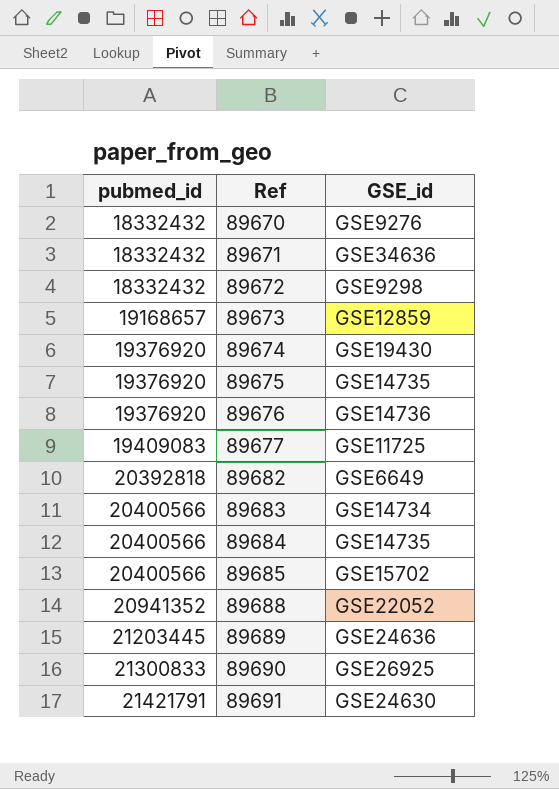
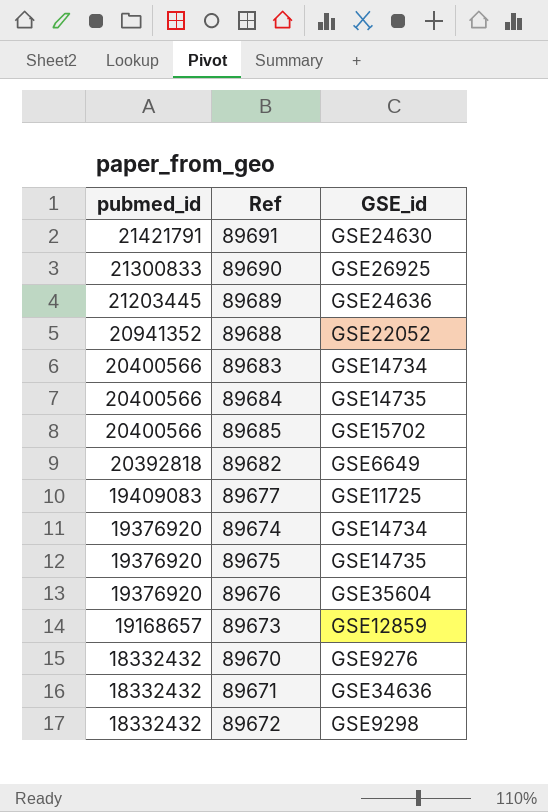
row order: pubmed_id ascending -> pubmed_id descending
89674 | GSE_id: GSE19430 -> GSE14734
89676 | GSE_id: GSE14736 -> GSE35604

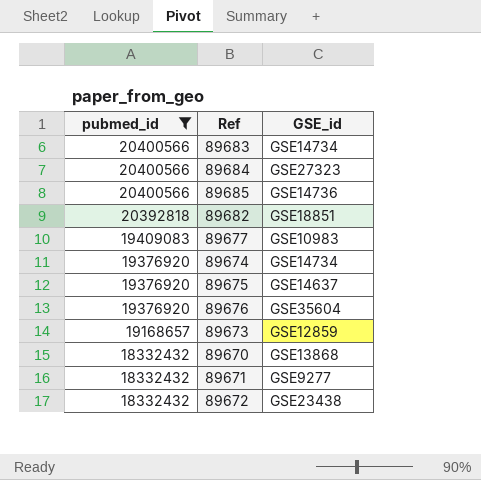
filter: none -> pubmed_id <= 20400566
89684 | GSE_id: GSE14735 -> GSE27323
89685 | GSE_id: GSE15702 -> GSE14736
89682 | GSE_id: GSE6649 -> GSE18851
89677 | GSE_id: GSE11725 -> GSE10983
89675 | GSE_id: GSE14735 -> GSE14637
89670 | GSE_id: GSE9276 -> GSE13868
89671 | GSE_id: GSE34636 -> GSE9277
89672 | GSE_id: GSE9298 -> GSE23438

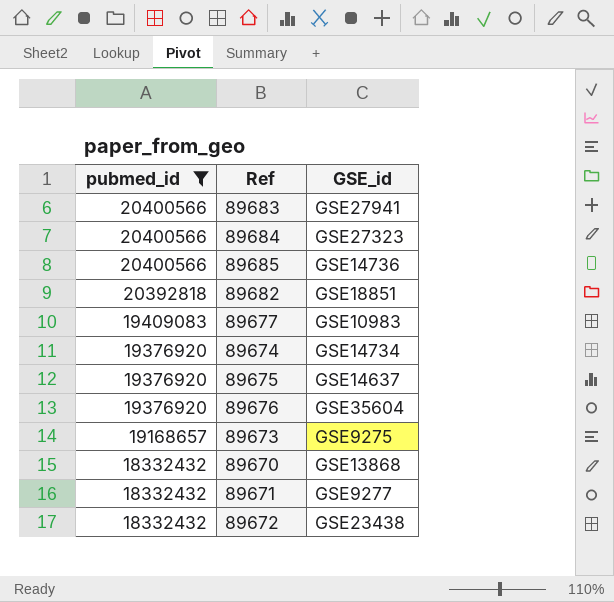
89683 | GSE_id: GSE14734 -> GSE27941
89673 | GSE_id: GSE12859 -> GSE9275

